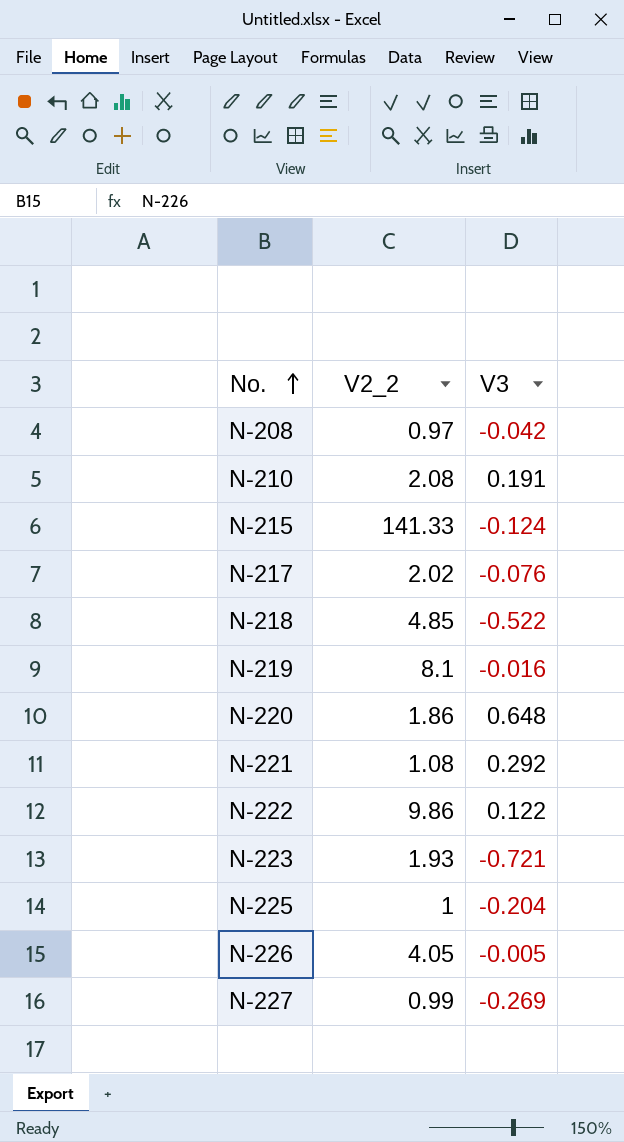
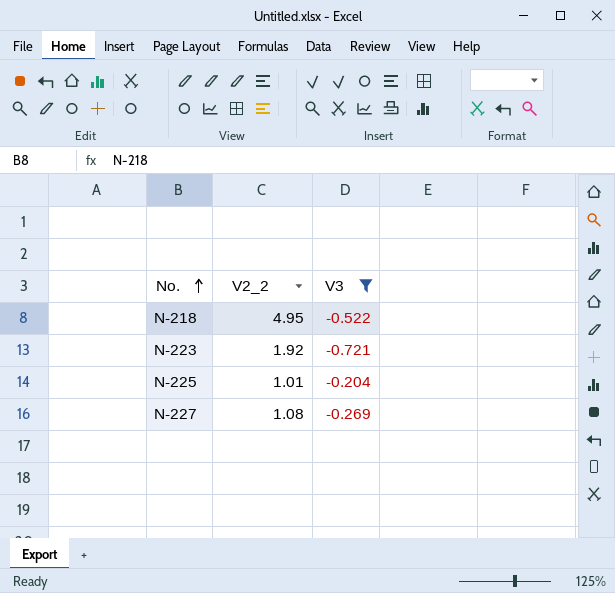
filter: none -> V3 <= -0.204
N-218 | V2_2: 4.85 -> 4.95
N-223 | V2_2: 1.93 -> 1.92
N-225 | V2_2: 1 -> 1.01
N-227 | V2_2: 0.99 -> 1.08

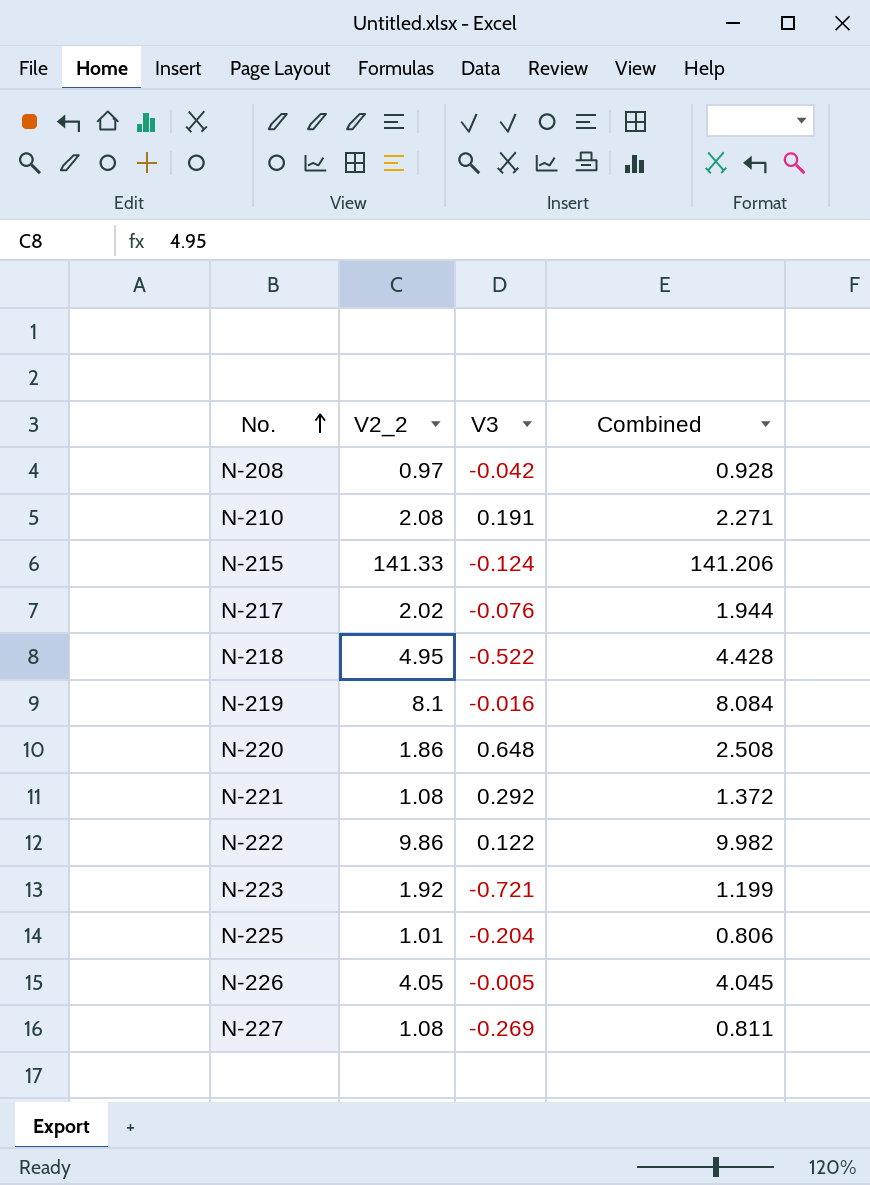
filter: V3 <= -0.204 -> none
column Combined | formula: none -> [V2_2] + [V3]

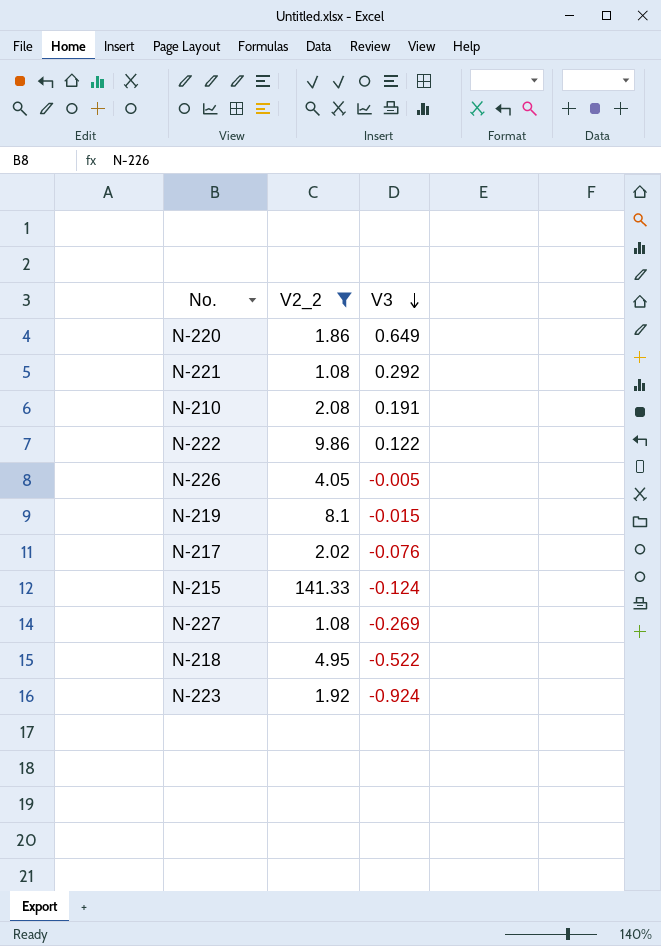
filter: none -> V2_2 >= 1.08
row order: No. ascending -> V3 descending
column Combined | formula: [V2_2] + [V3] -> none
N-220 | V3: 0.648 -> 0.649
N-219 | V3: -0.016 -> -0.015
N-223 | V3: -0.721 -> -0.924

